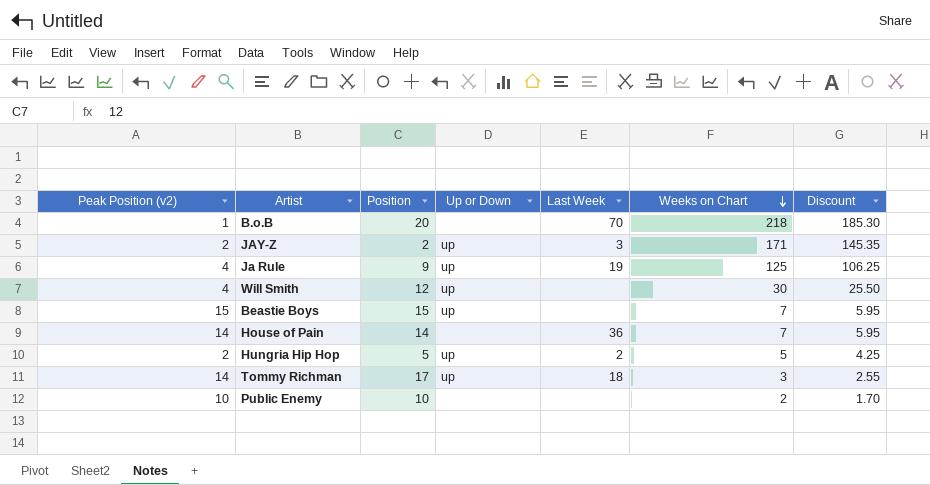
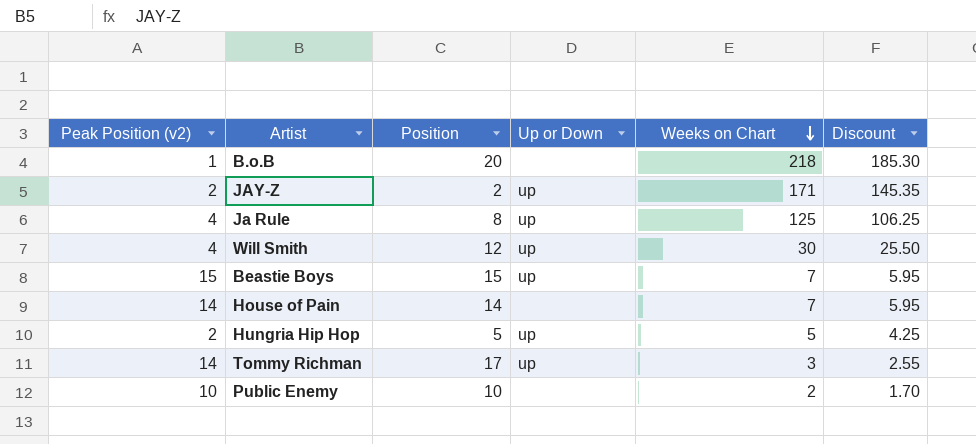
column Last Week | position: 5 -> none
Ja Rule | Position: 9 -> 8

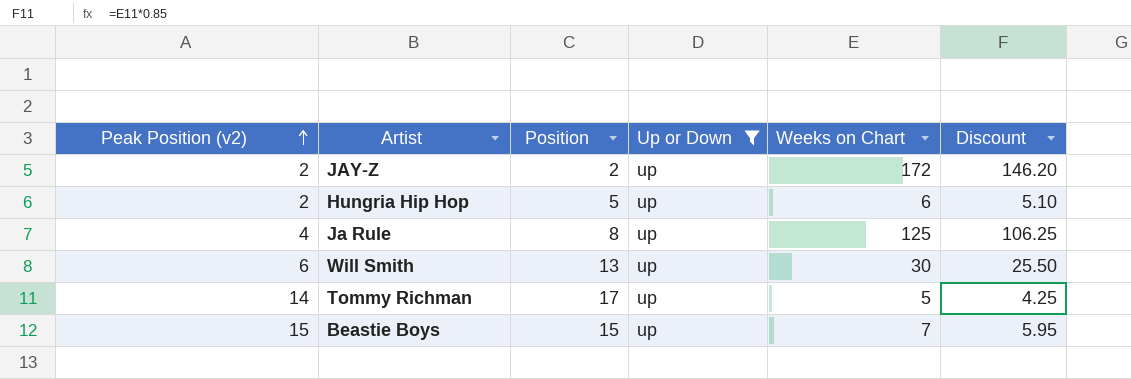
filter: none -> Up or Down = up
row order: Weeks on Chart descending -> Peak Position (v2) ascending
JAY-Z | Weeks on Chart: 171 -> 172
JAY-Z | Discount: 145.35 -> 146.20
Hungria Hip Hop | Weeks on Chart: 5 -> 6
Hungria Hip Hop | Discount: 4.25 -> 5.10
Will Smith | Peak Position (v2): 4 -> 6
Will Smith | Position: 12 -> 13
Tommy Richman | Weeks on Chart: 3 -> 5
Tommy Richman | Discount: 2.55 -> 4.25

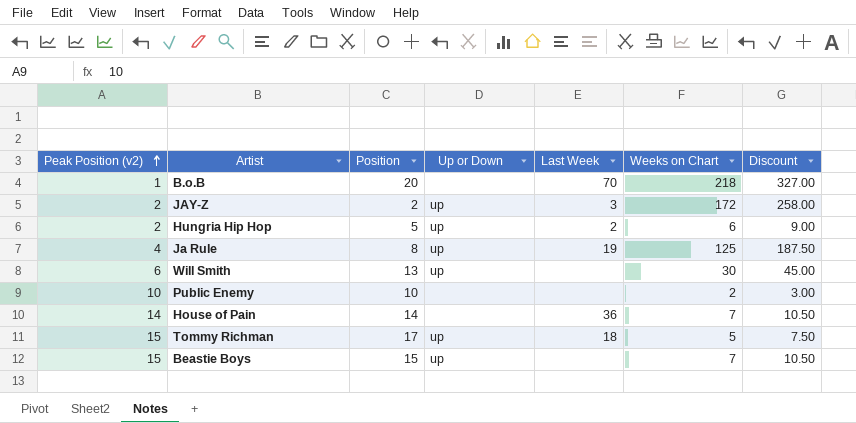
filter: Up or Down = up -> none
column Last Week | position: none -> 5
column Discount | formula: [Weeks on Chart] * 0.85 -> [Weeks on Chart] * 1.5
Tommy Richman | Peak Position (v2): 14 -> 15

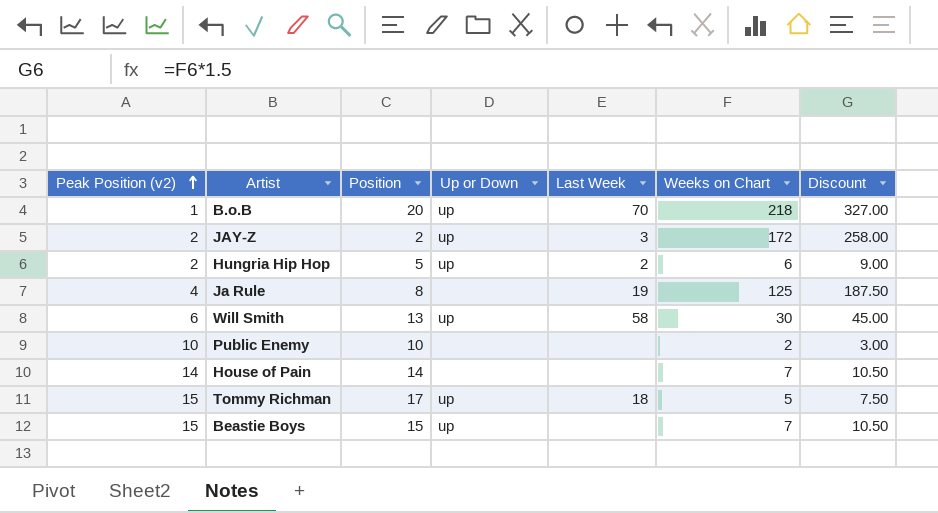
B.o.B | Up or Down: none -> up
Ja Rule | Up or Down: up -> none
Will Smith | Last Week: none -> 58
House of Pain | Last Week: 36 -> none

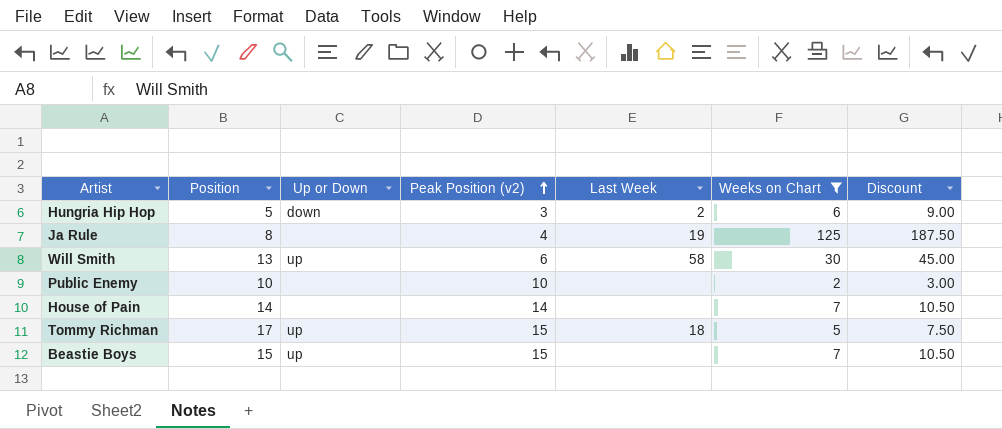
filter: none -> Weeks on Chart <= 125
column Peak Position (v2) | position: 1 -> 4
Hungria Hip Hop | Up or Down: up -> down
Hungria Hip Hop | Peak Position (v2): 2 -> 3

